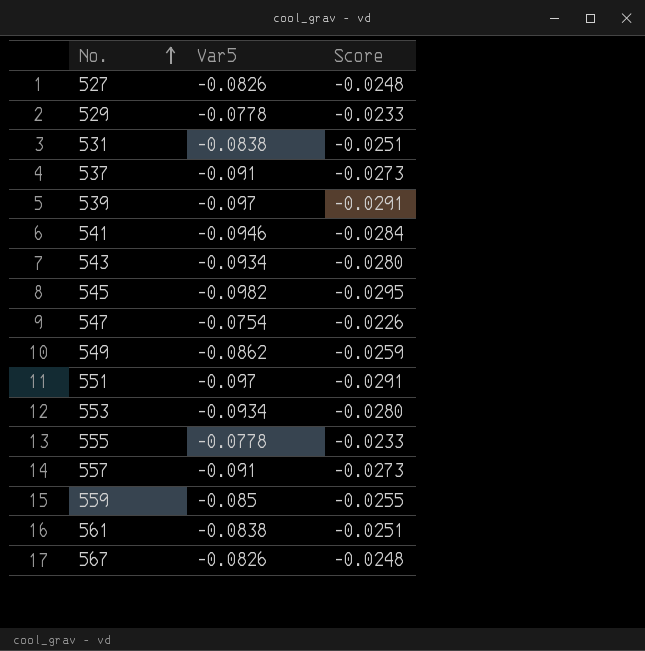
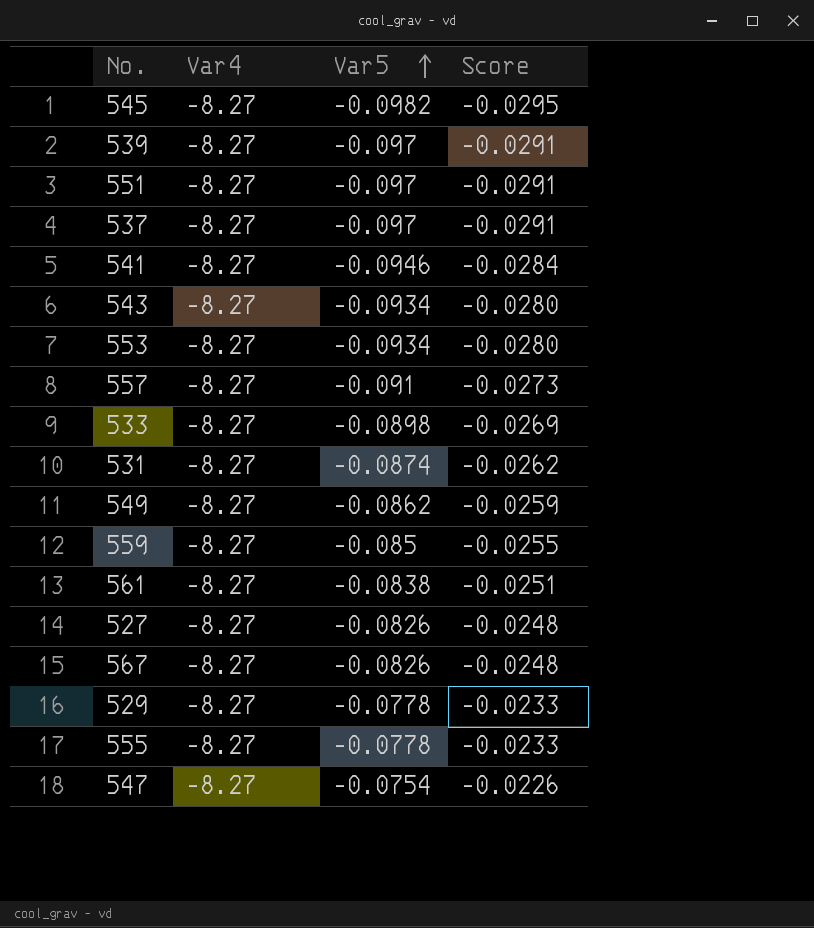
row order: No. ascending -> Var5 ascending
column Var4 | position: none -> 2
537 | Var5: -0.091 -> -0.097
537 | Score: -0.0273 -> -0.0291
row 533: none -> -8.27 | -0.0898 | -0.0269
531 | Var5: -0.0838 -> -0.0874
531 | Score: -0.0251 -> -0.0262

